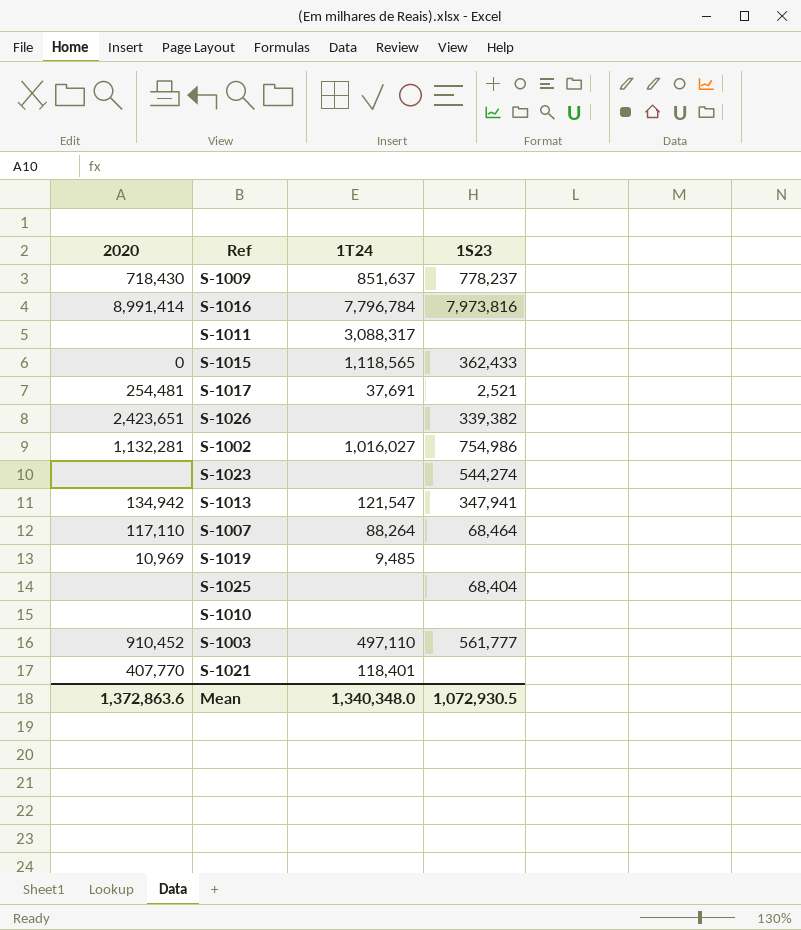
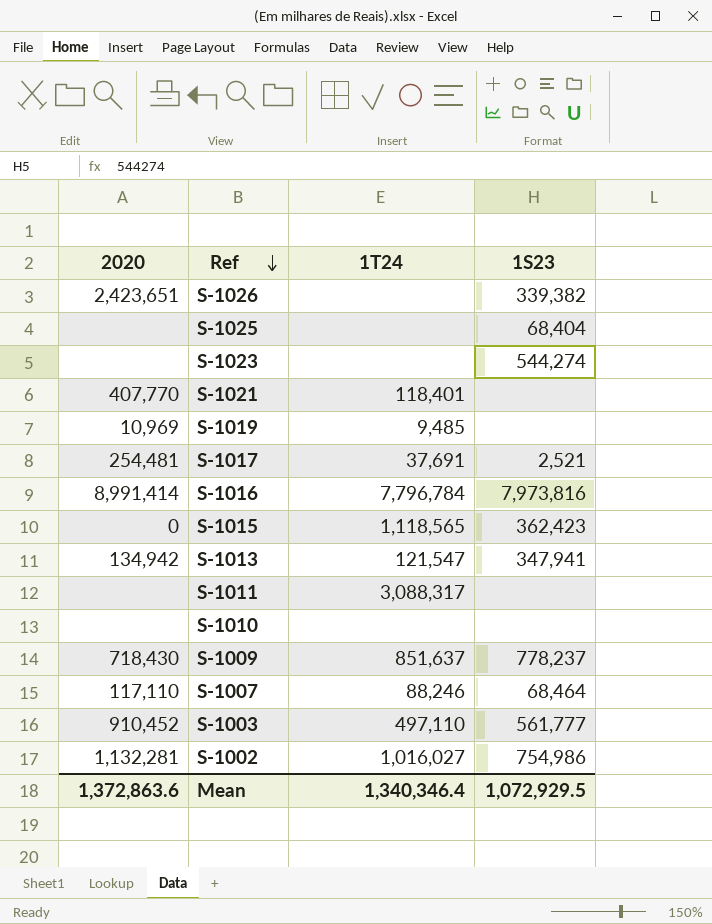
row order: none -> Ref descending
S-1015 | 1S23: 362,433 -> 362,423
S-1007 | 1T24: 88,264 -> 88,246
Mean | 1T24: 1,340,348.0 -> 1,340,346.4
Mean | 1S23: 1,072,930.5 -> 1,072,929.5

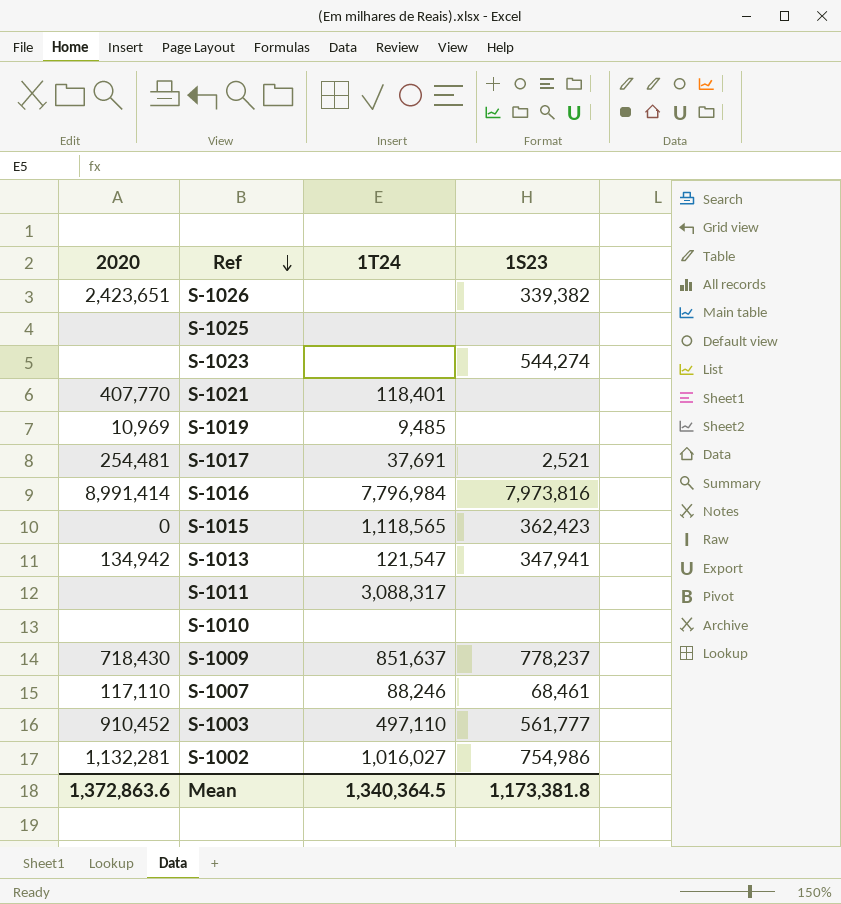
S-1025 | 1S23: 68,404 -> none
S-1016 | 1T24: 7,796,784 -> 7,796,984
S-1007 | 1S23: 68,464 -> 68,461
Mean | 1T24: 1,340,346.4 -> 1,340,364.5
Mean | 1S23: 1,072,929.5 -> 1,173,381.8

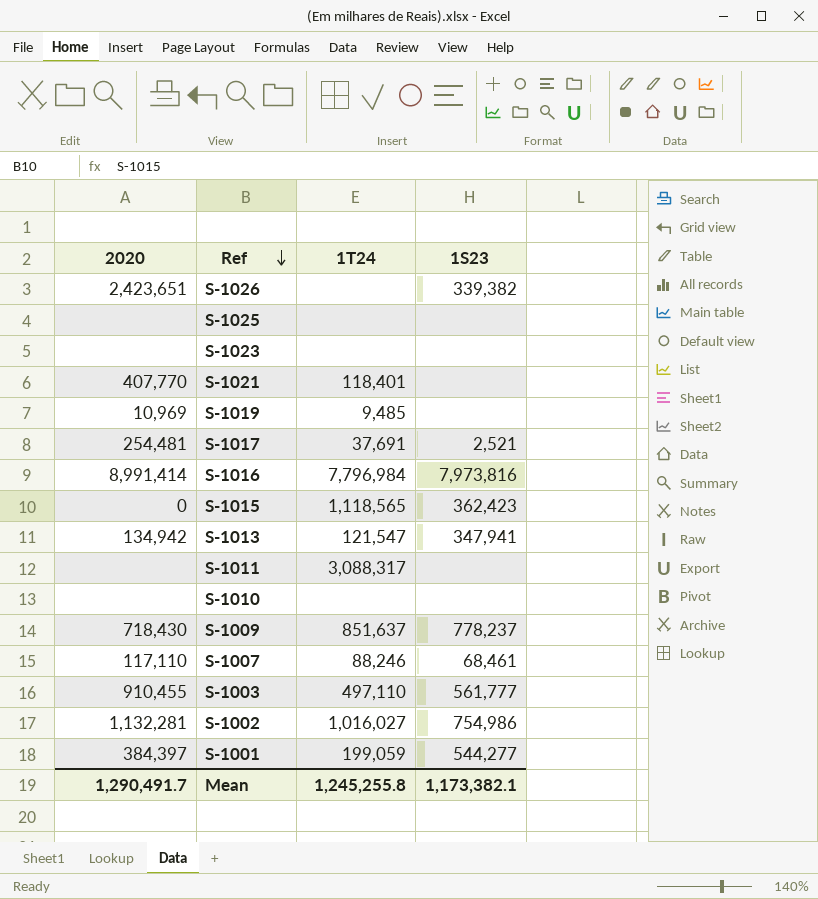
S-1023 | 1S23: 544,274 -> none
S-1003 | 2020: 910,452 -> 910,455
row S-1001: none -> 384,397 | 199,059 | 544,277
Mean | 2020: 1,372,863.6 -> 1,290,491.7
Mean | 1T24: 1,340,364.5 -> 1,245,255.8
Mean | 1S23: 1,173,381.8 -> 1,173,382.1

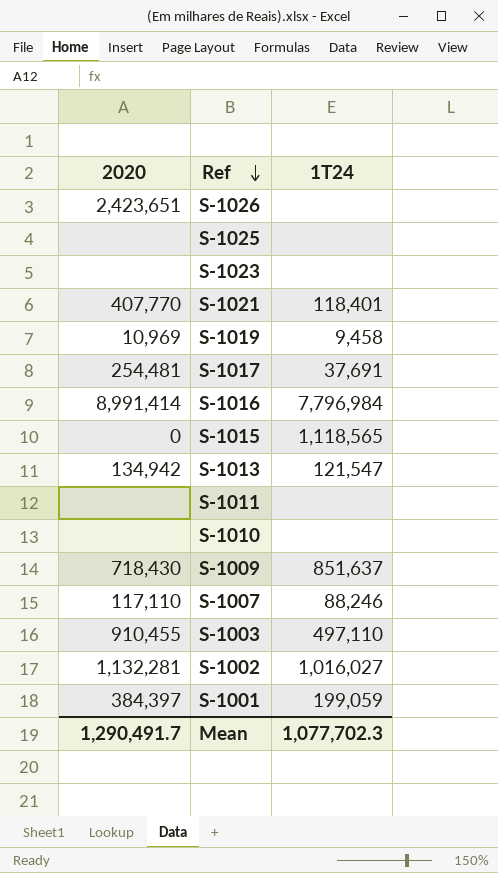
column 1S23 | position: 4 -> none
S-1019 | 1T24: 9,485 -> 9,458
S-1011 | 1T24: 3,088,317 -> none
Mean | 1T24: 1,245,255.8 -> 1,077,702.3

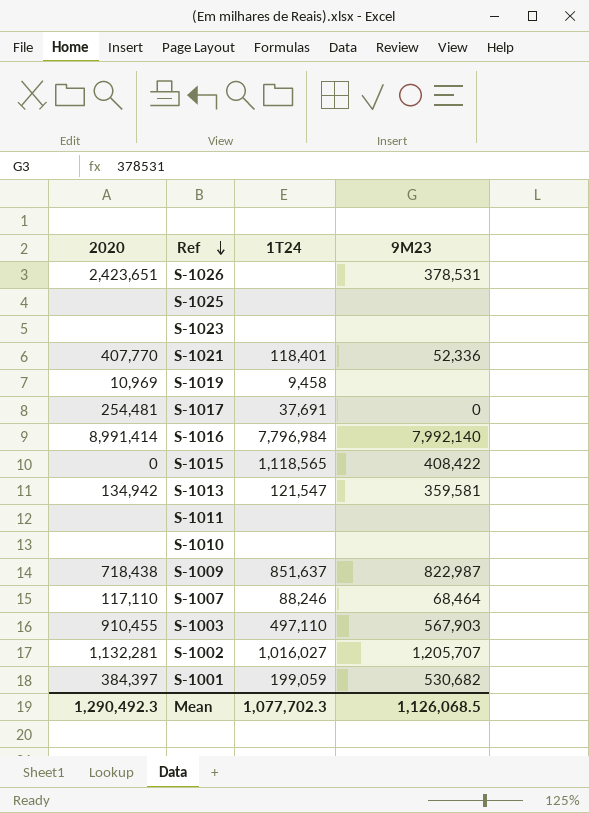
column 9M23 | position: none -> 4
S-1009 | 2020: 718,430 -> 718,438
Mean | 2020: 1,290,491.7 -> 1,290,492.3

